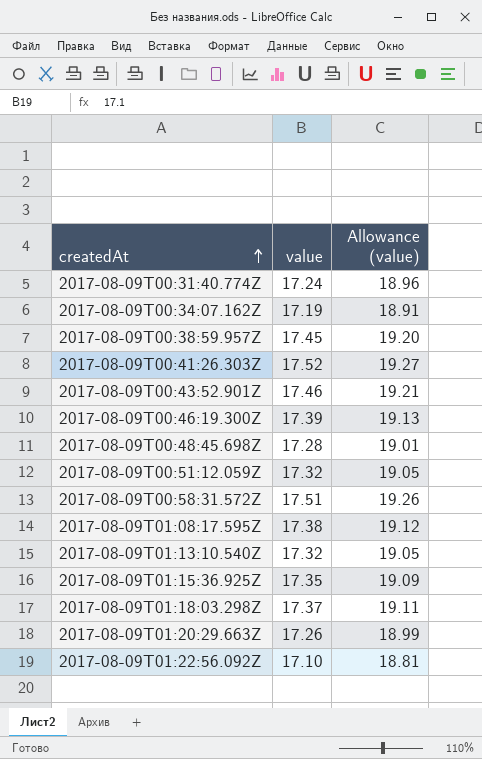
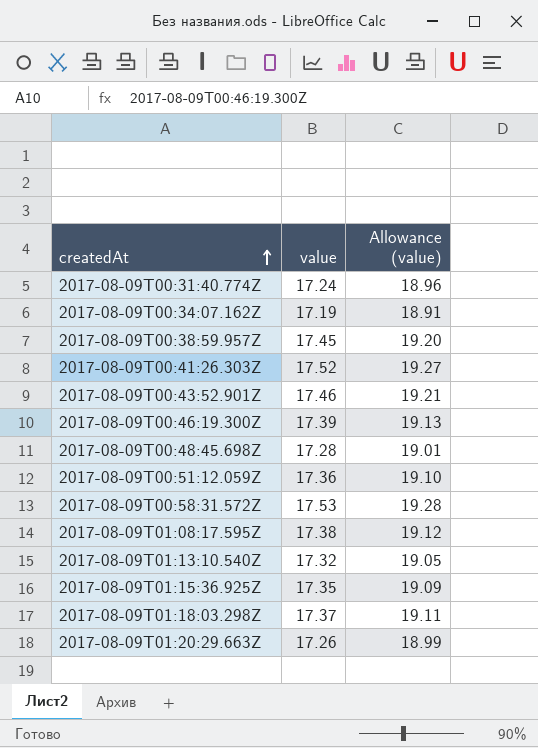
row 2017-08-09T01:22:56.092Z: 17.10 | 18.81 -> none
2017-08-09T00:51:12.059Z | value: 17.32 -> 17.36
2017-08-09T00:51:12.059Z | Allowance (value): 19.05 -> 19.10
2017-08-09T00:58:31.572Z | value: 17.51 -> 17.53
2017-08-09T00:58:31.572Z | Allowance (value): 19.26 -> 19.28

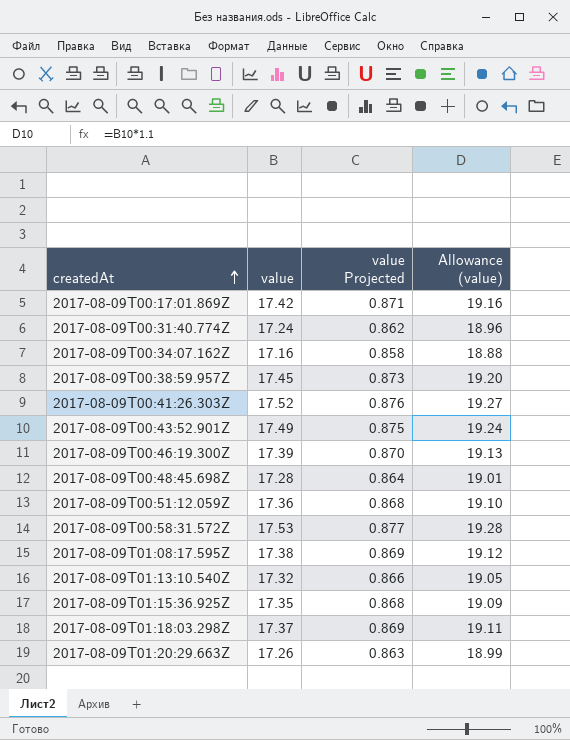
column value Projected | formula: none -> [value] * 0.05
row 2017-08-09T00:17:01.869Z: none -> 17.42 | 0.871 | 19.16
2017-08-09T00:34:07.162Z | value: 17.19 -> 17.16
2017-08-09T00:34:07.162Z | Allowance (value): 18.91 -> 18.88
2017-08-09T00:43:52.901Z | value: 17.46 -> 17.49
2017-08-09T00:43:52.901Z | Allowance (value): 19.21 -> 19.24

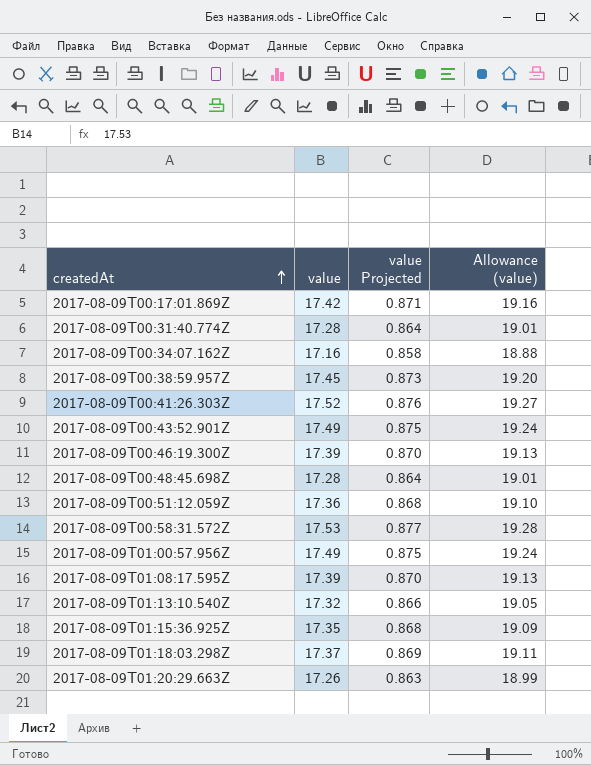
2017-08-09T00:31:40.774Z | value: 17.24 -> 17.28
2017-08-09T00:31:40.774Z | value Projected: 0.862 -> 0.864
2017-08-09T00:31:40.774Z | Allowance (value): 18.96 -> 19.01
row 2017-08-09T01:00:57.956Z: none -> 17.49 | 0.875 | 19.24
2017-08-09T01:08:17.595Z | value: 17.38 -> 17.39
2017-08-09T01:08:17.595Z | value Projected: 0.869 -> 0.870
2017-08-09T01:08:17.595Z | Allowance (value): 19.12 -> 19.13

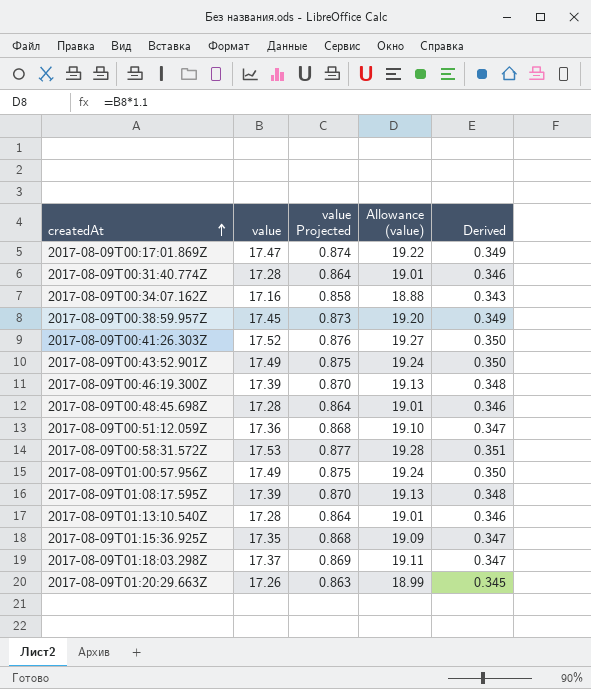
column Derived | formula: none -> [value] * 0.02
2017-08-09T00:17:01.869Z | value: 17.42 -> 17.47
2017-08-09T00:17:01.869Z | value Projected: 0.871 -> 0.874
2017-08-09T00:17:01.869Z | Allowance (value): 19.16 -> 19.22
2017-08-09T01:13:10.540Z | value: 17.32 -> 17.28
2017-08-09T01:13:10.540Z | value Projected: 0.866 -> 0.864
2017-08-09T01:13:10.540Z | Allowance (value): 19.05 -> 19.01

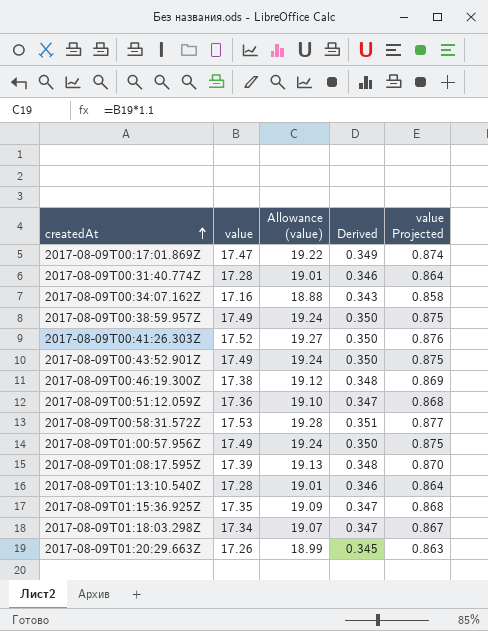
column value Projected | position: 3 -> 5
row 2017-08-09T00:48:45.698Z: 17.28 | 0.864 | 19.01 | 0.346 -> none
2017-08-09T00:38:59.957Z | value: 17.45 -> 17.49
2017-08-09T00:38:59.957Z | Allowance (value): 19.20 -> 19.24
2017-08-09T00:38:59.957Z | Derived: 0.349 -> 0.350
2017-08-09T00:38:59.957Z | value Projected: 0.873 -> 0.875
2017-08-09T00:46:19.300Z | value: 17.39 -> 17.38
2017-08-09T00:46:19.300Z | Allowance (value): 19.13 -> 19.12
2017-08-09T00:46:19.300Z | value Projected: 0.870 -> 0.869
2017-08-09T01:18:03.298Z | value: 17.37 -> 17.34
2017-08-09T01:18:03.298Z | Allowance (value): 19.11 -> 19.07
2017-08-09T01:18:03.298Z | value Projected: 0.869 -> 0.867

